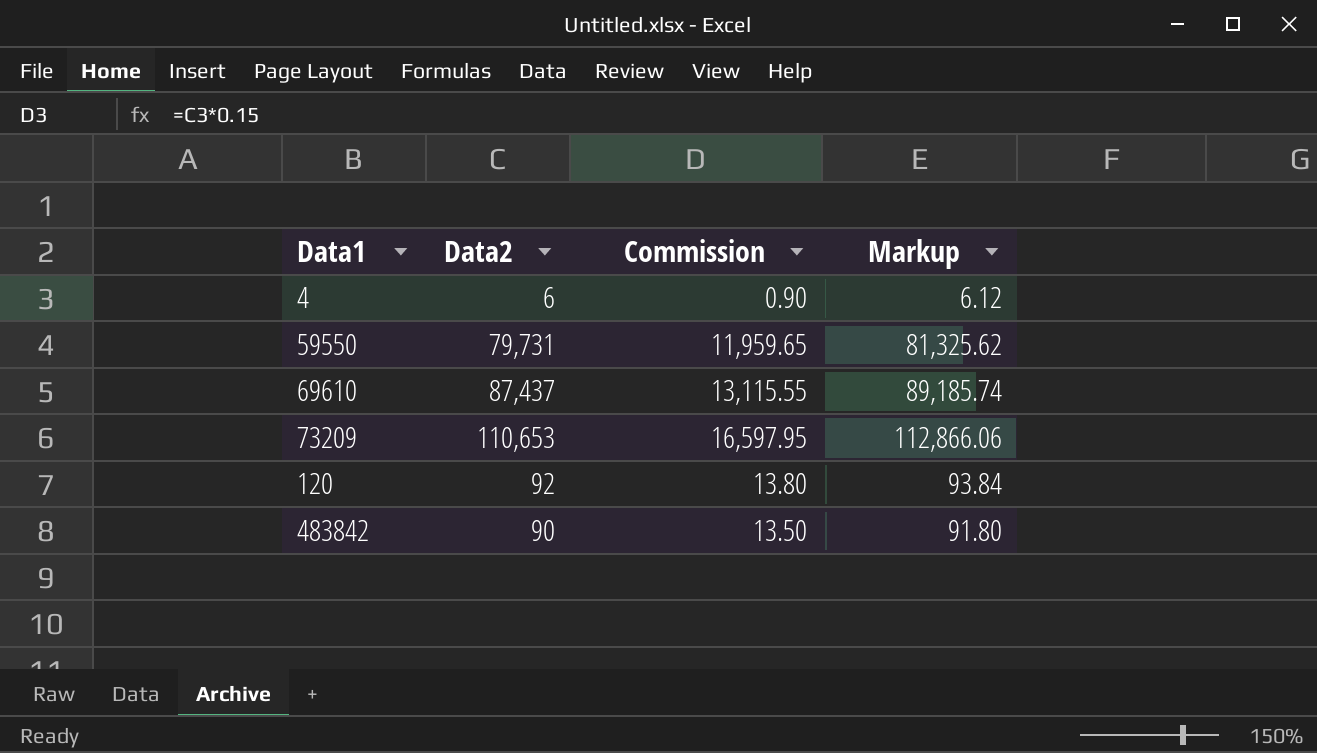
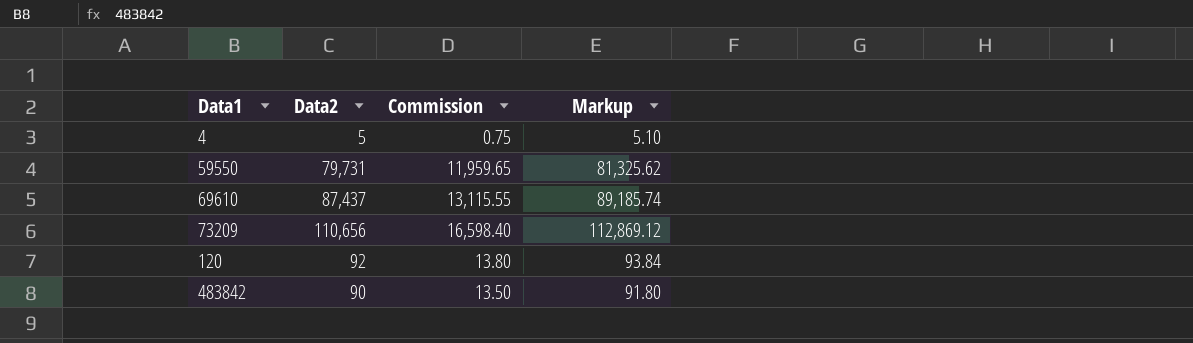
4 | Data2: 6 -> 5
4 | Commission: 0.90 -> 0.75
4 | Markup: 6.12 -> 5.10
73209 | Data2: 110,653 -> 110,656
73209 | Commission: 16,597.95 -> 16,598.40
73209 | Markup: 112,866.06 -> 112,869.12

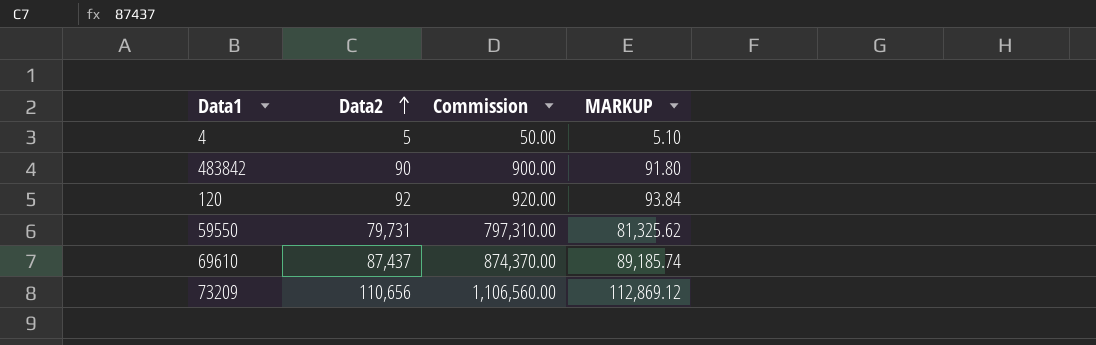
row order: none -> Data2 ascending
column Commission | formula: [Data2] * 0.15 -> [Data2] * 10
column name: Markup -> MARKUP

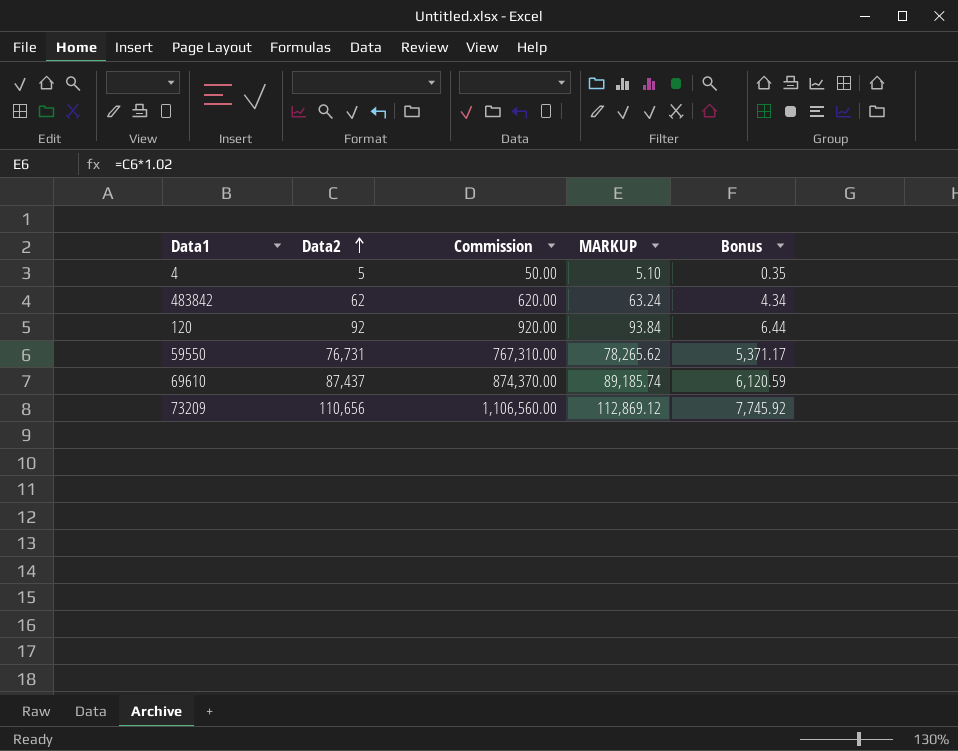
column Bonus | formula: none -> [Data2] * 0.07
483842 | Data2: 90 -> 62
483842 | Commission: 900.00 -> 620.00
483842 | MARKUP: 91.80 -> 63.24
59550 | Data2: 79,731 -> 76,731
59550 | Commission: 797,310.00 -> 767,310.00
59550 | MARKUP: 81,325.62 -> 78,265.62

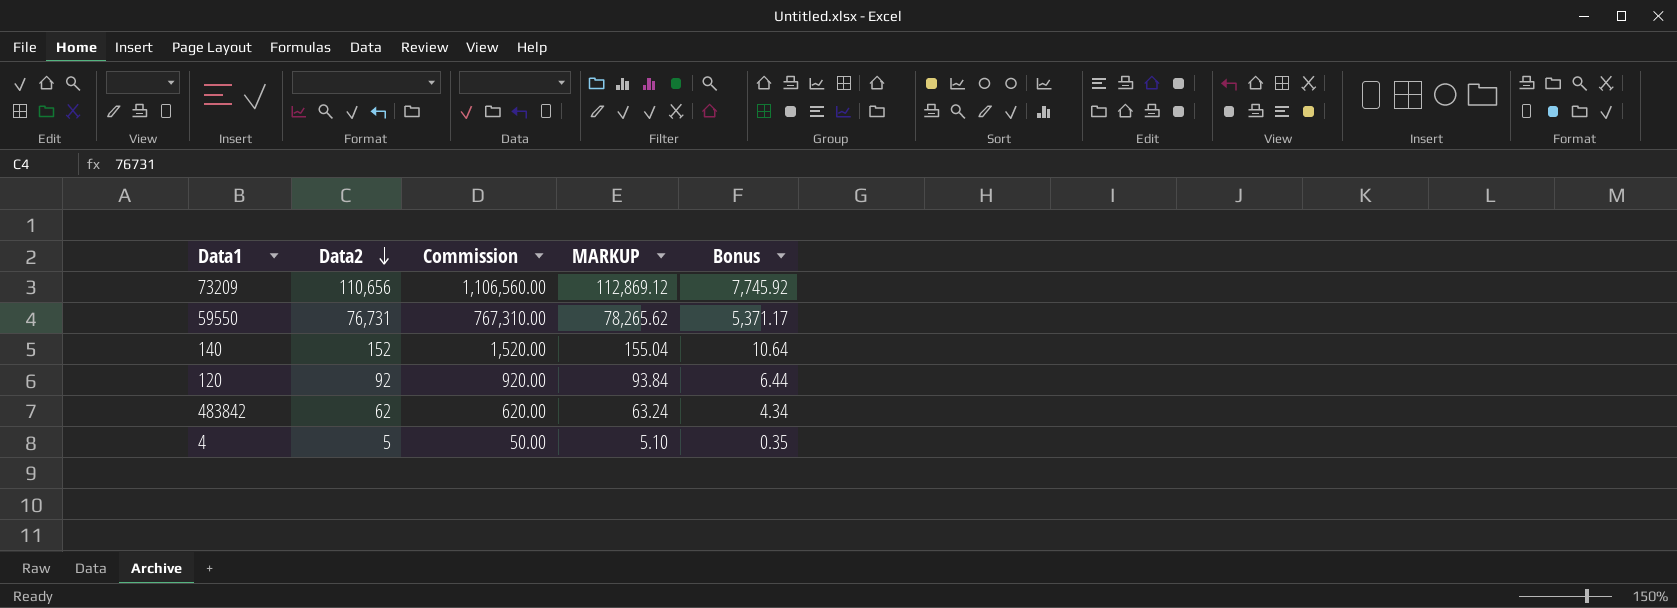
row order: Data2 ascending -> Data2 descending
row 69610: 87,437 | 874,370.00 | 89,185.74 | 6,120.59 -> none
row 140: none -> 152 | 1,520.00 | 155.04 | 10.64

